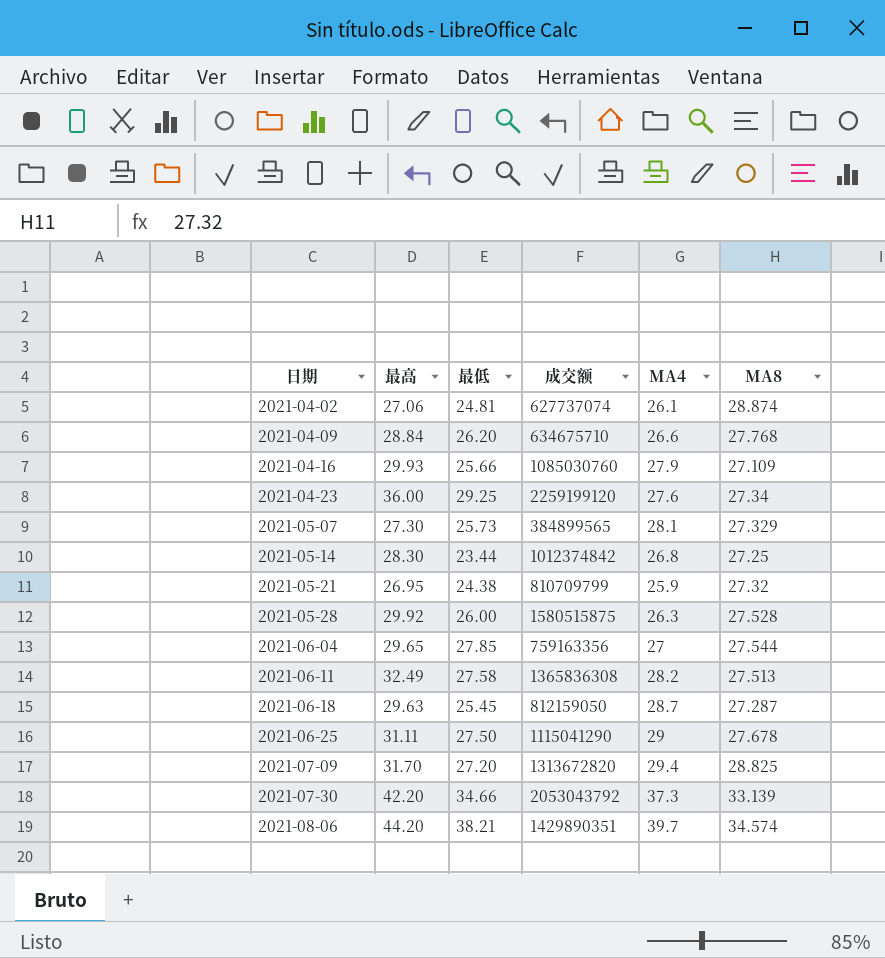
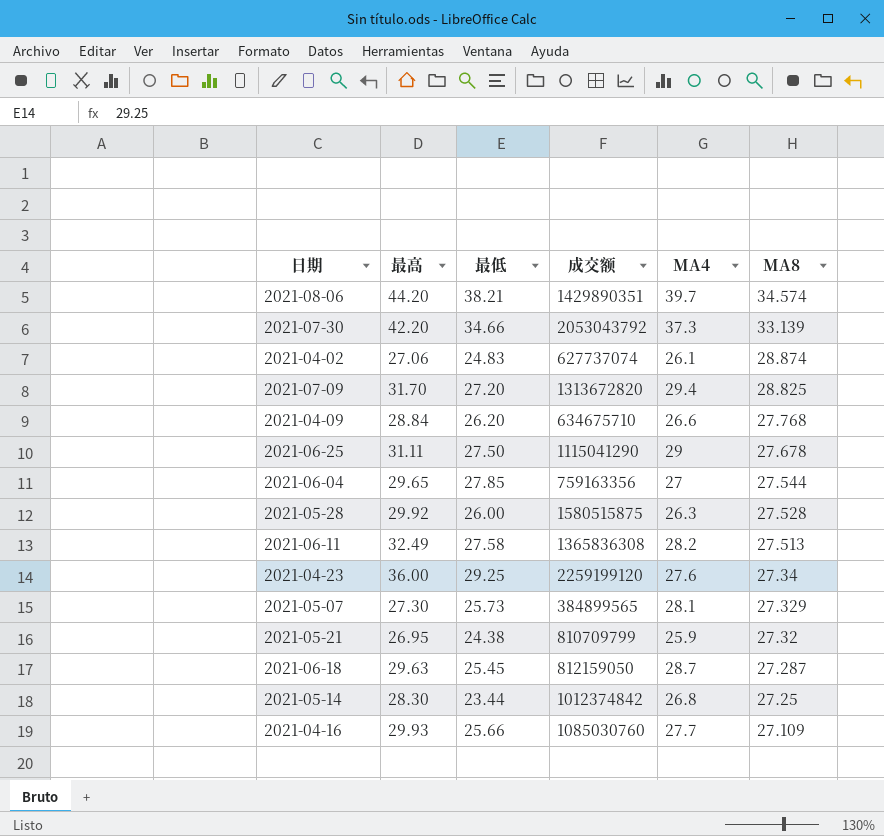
row order: 日期 ascending -> MA8 descending
2021-04-02 | 最低: 24.81 -> 24.83
2021-04-16 | MA4: 27.9 -> 27.7

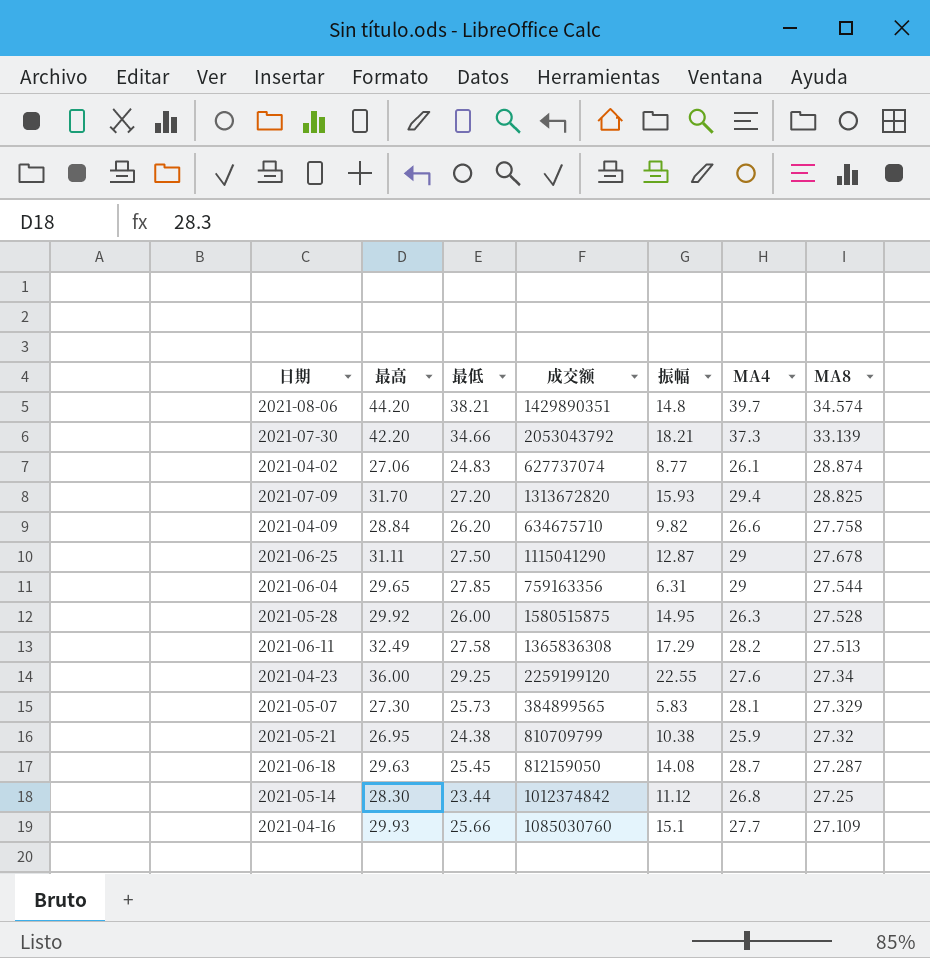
column 振幅 | position: none -> 5
2021-04-09 | MA8: 27.768 -> 27.758
2021-06-04 | MA4: 27 -> 29

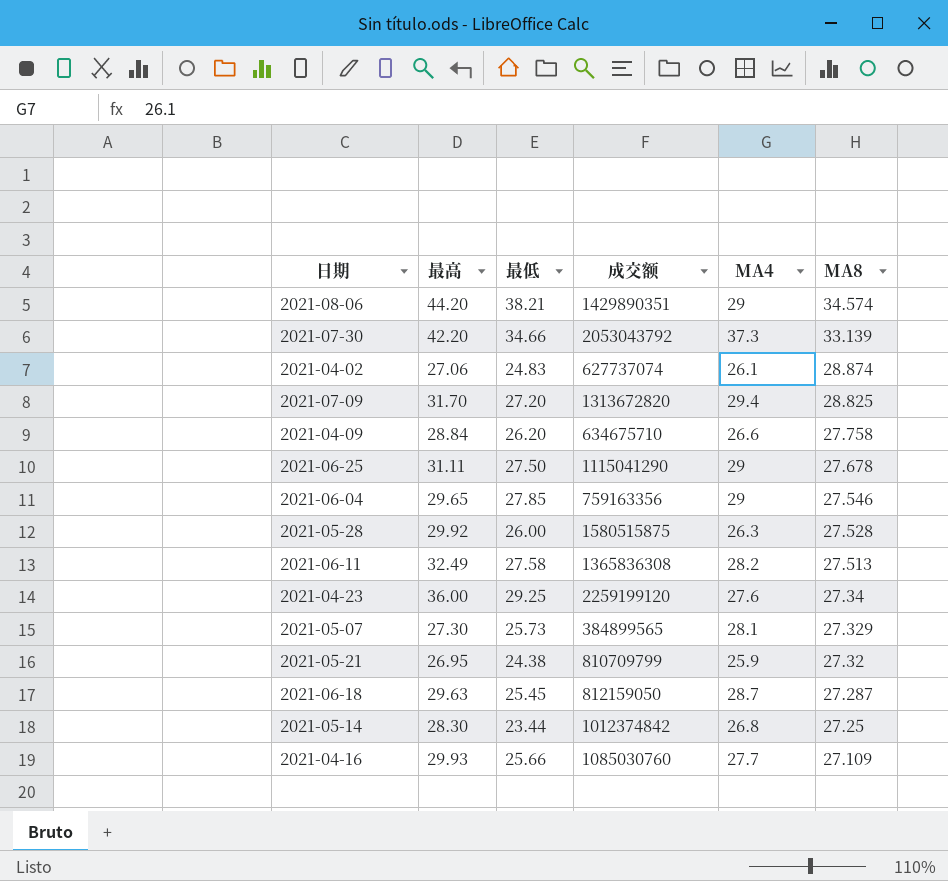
column 振幅 | position: 5 -> none
2021-08-06 | MA4: 39.7 -> 29
2021-06-04 | MA8: 27.544 -> 27.546

